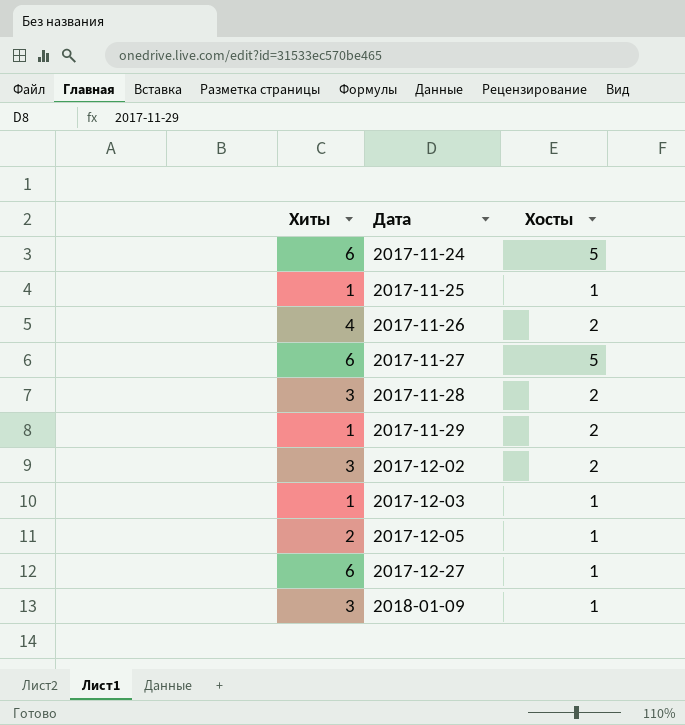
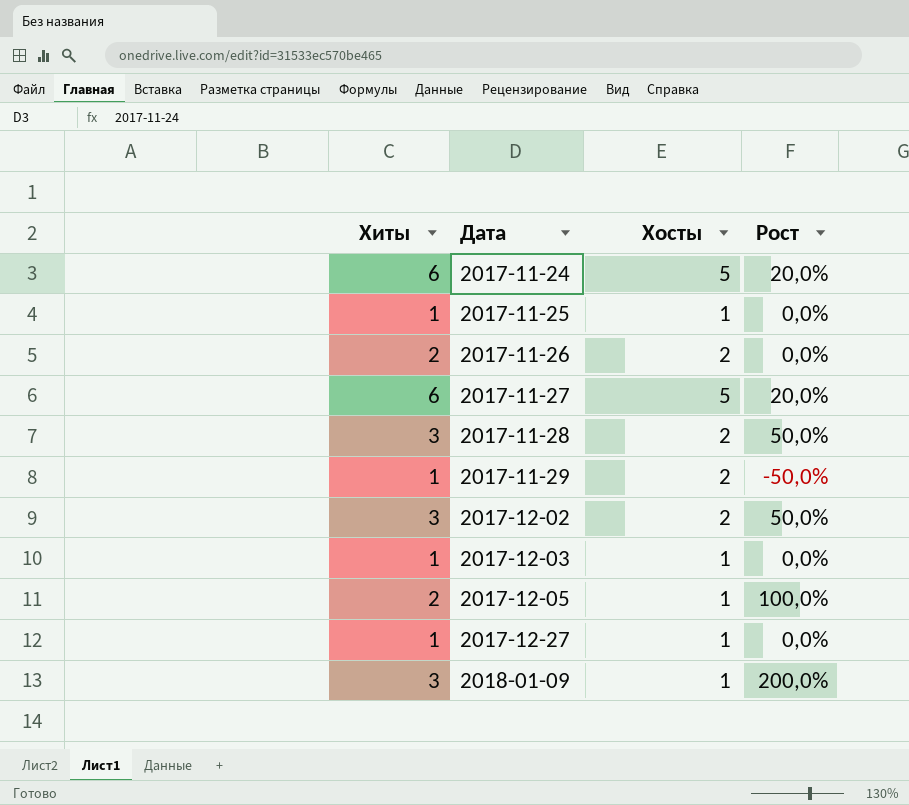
column Рост | formula: none -> ([Хиты] - [Хосты]) / [Хосты]
2017-11-26 | Хиты: 4 -> 2
2017-12-27 | Хиты: 6 -> 1

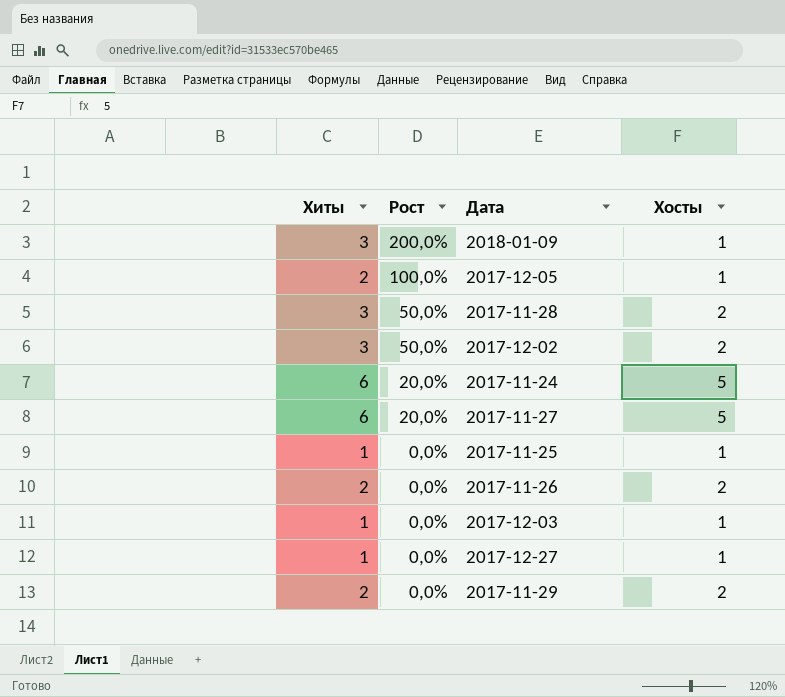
row order: Дата ascending -> Рост descending
column Рост | position: 4 -> 2
2017-11-29 | Хиты: 1 -> 2
2017-11-29 | Рост: -50,0% -> 0,0%

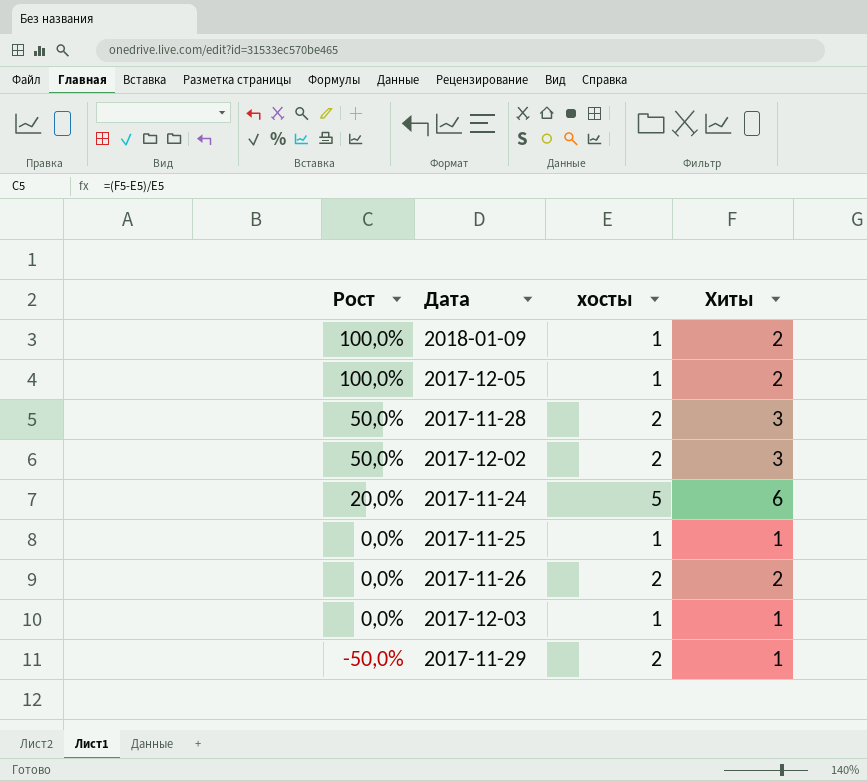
column name: Хосты -> хосты
column Хиты | position: 1 -> 4
row 2017-11-27: 6 | 20,0% | 5 -> none
row 2017-12-27: 1 | 0,0% | 1 -> none
2018-01-09 | Рост: 200,0% -> 100,0%
2018-01-09 | Хиты: 3 -> 2
2017-11-29 | Рост: 0,0% -> -50,0%
2017-11-29 | Хиты: 2 -> 1

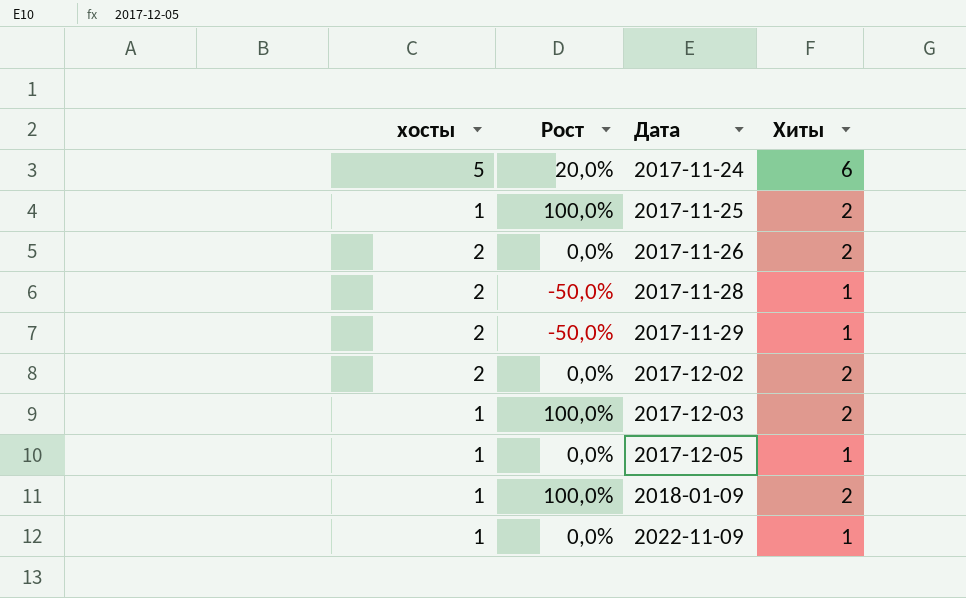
row order: Рост descending -> Дата ascending
column хосты | position: 3 -> 1
2017-11-25 | Рост: 0,0% -> 100,0%
2017-11-25 | Хиты: 1 -> 2
2017-11-28 | Рост: 50,0% -> -50,0%
2017-11-28 | Хиты: 3 -> 1
2017-12-02 | Рост: 50,0% -> 0,0%
2017-12-02 | Хиты: 3 -> 2
2017-12-03 | Рост: 0,0% -> 100,0%
2017-12-03 | Хиты: 1 -> 2
2017-12-05 | Рост: 100,0% -> 0,0%
2017-12-05 | Хиты: 2 -> 1
row 2022-11-09: none -> 1 | 0,0% | 1

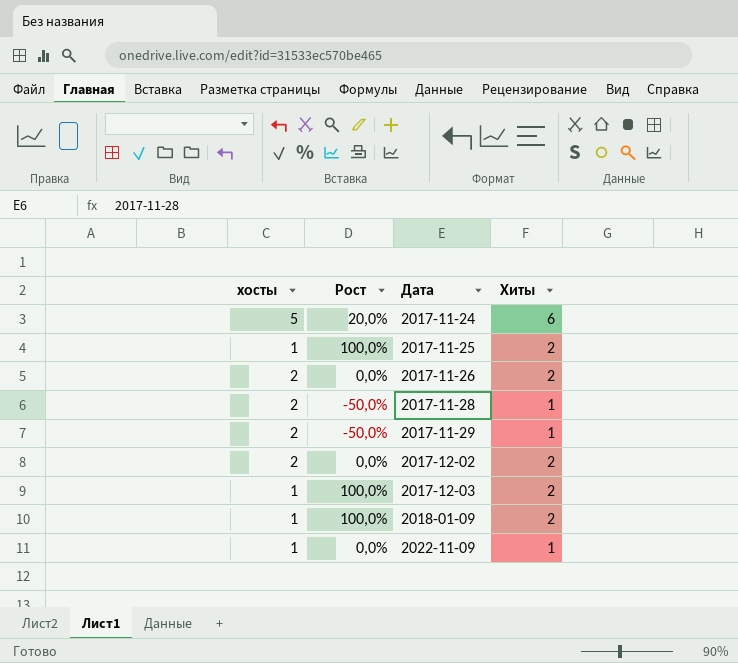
row 2017-12-05: 1 | 0,0% | 1 -> none

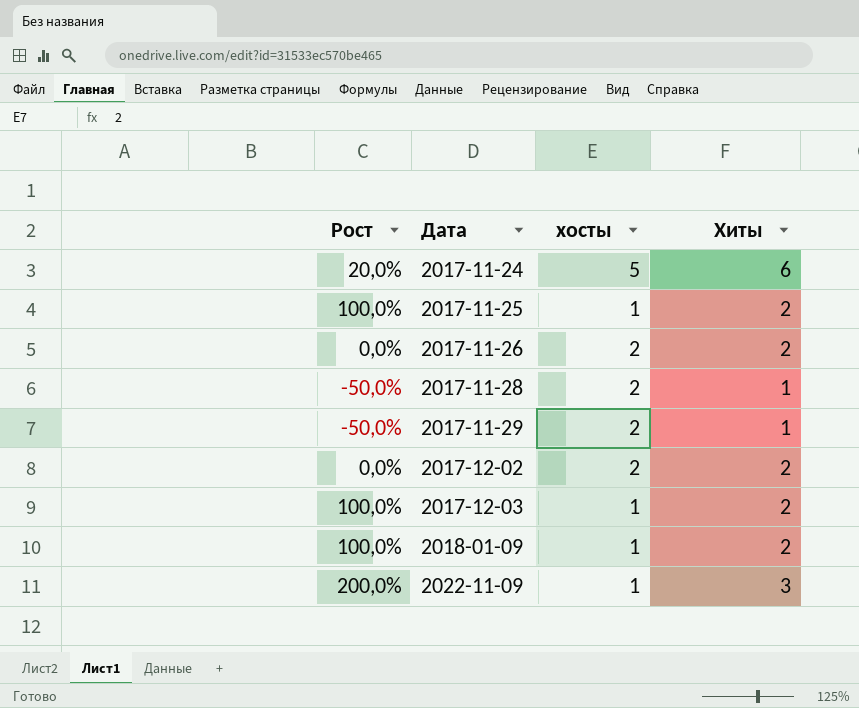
column хосты | position: 1 -> 3
2022-11-09 | Рост: 0,0% -> 200,0%
2022-11-09 | Хиты: 1 -> 3

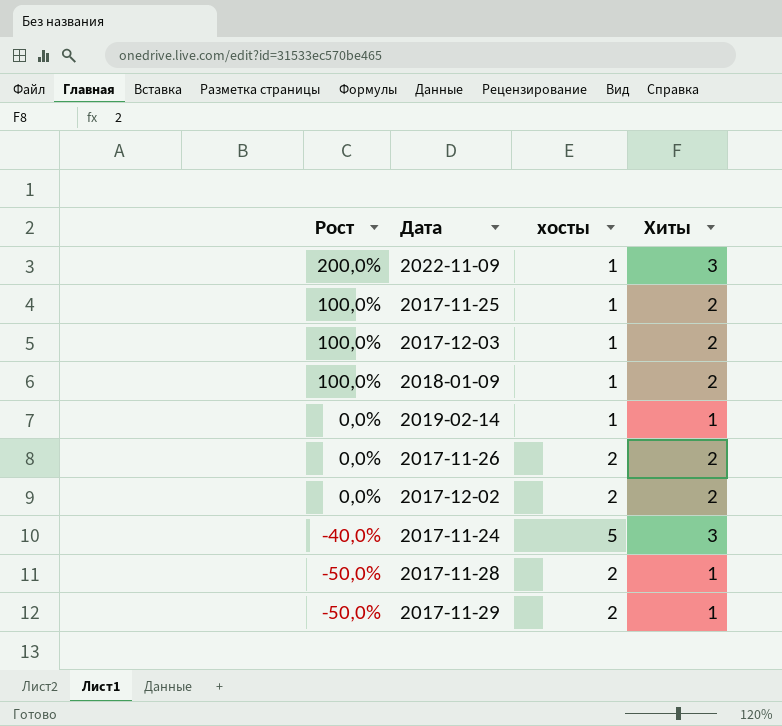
row order: Дата ascending -> Рост descending
row 2019-02-14: none -> 0,0% | 1 | 1
2017-11-24 | Рост: 20,0% -> -40,0%
2017-11-24 | Хиты: 6 -> 3

